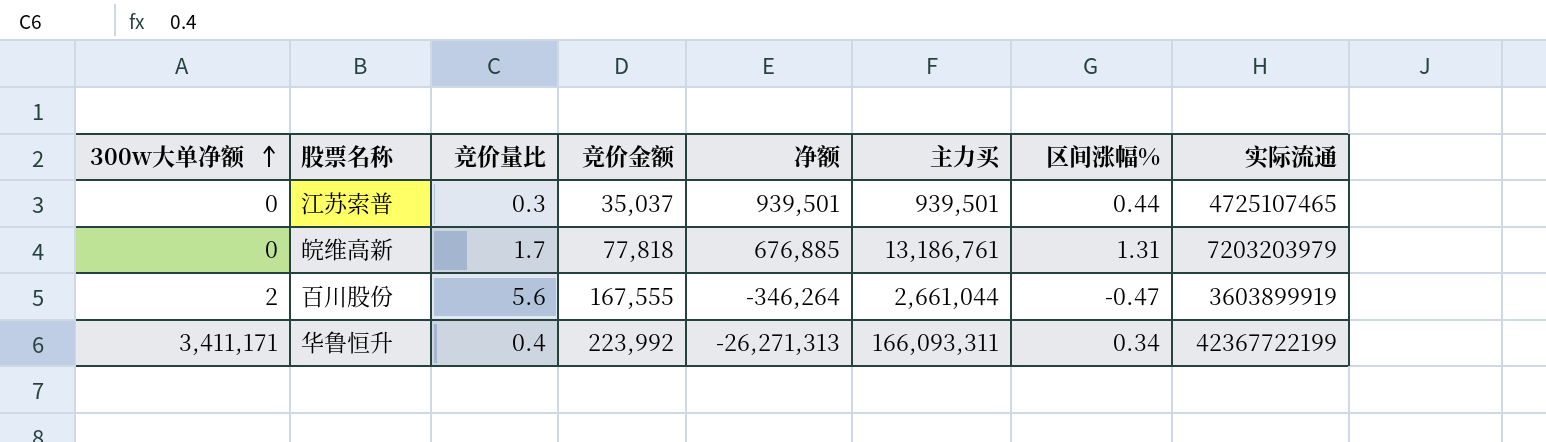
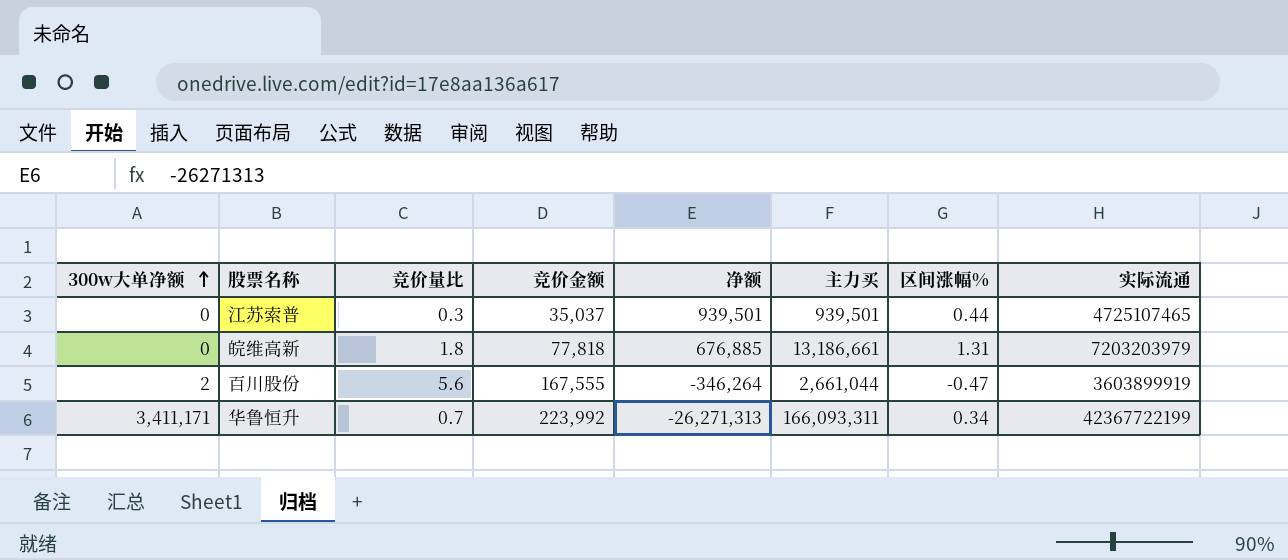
皖维高新 | 竞价量比: 1.7 -> 1.8
皖维高新 | 主力买: 13,186,761 -> 13,186,661
华鲁恒升 | 竞价量比: 0.4 -> 0.7

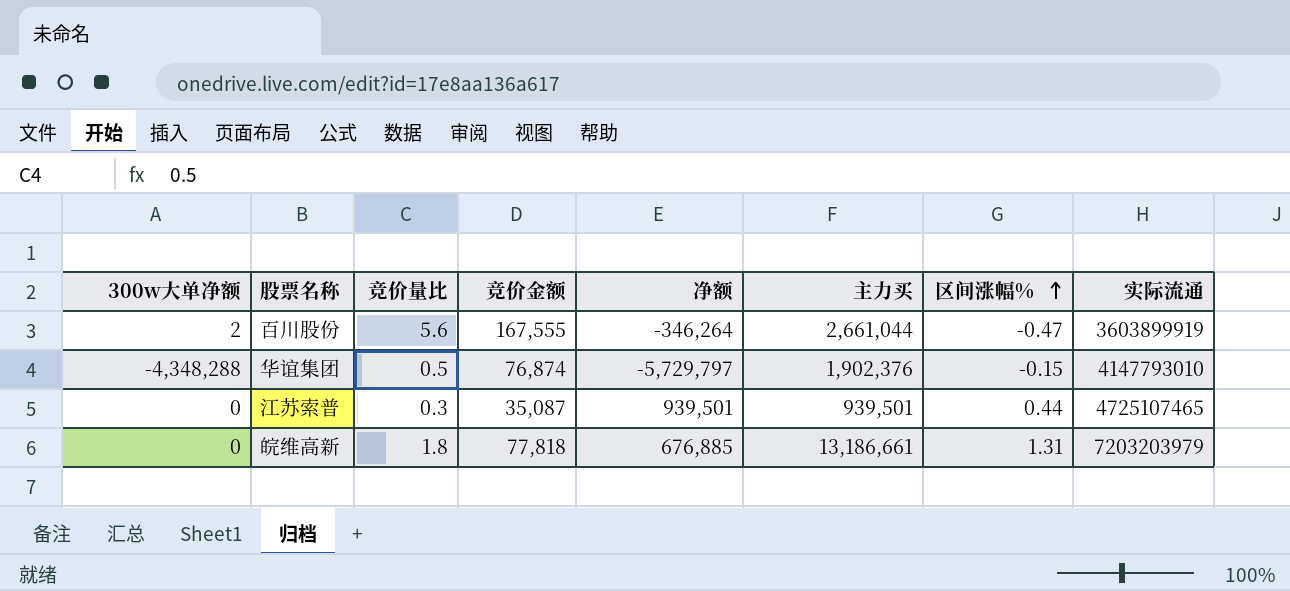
row order: 300w大单净额 ascending -> 区间涨幅% ascending
row 华鲁恒升: 3,411,171 | 0.7 | 223,992 | -26,271,313 | 166,093,311 | 0.34 | 42367722199 -> none
row 华谊集团: none -> -4,348,288 | 0.5 | 76,874 | -5,729,797 | 1,902,376 | -0.15 | 4147793010
江苏索普 | 竞价金额: 35,037 -> 35,087

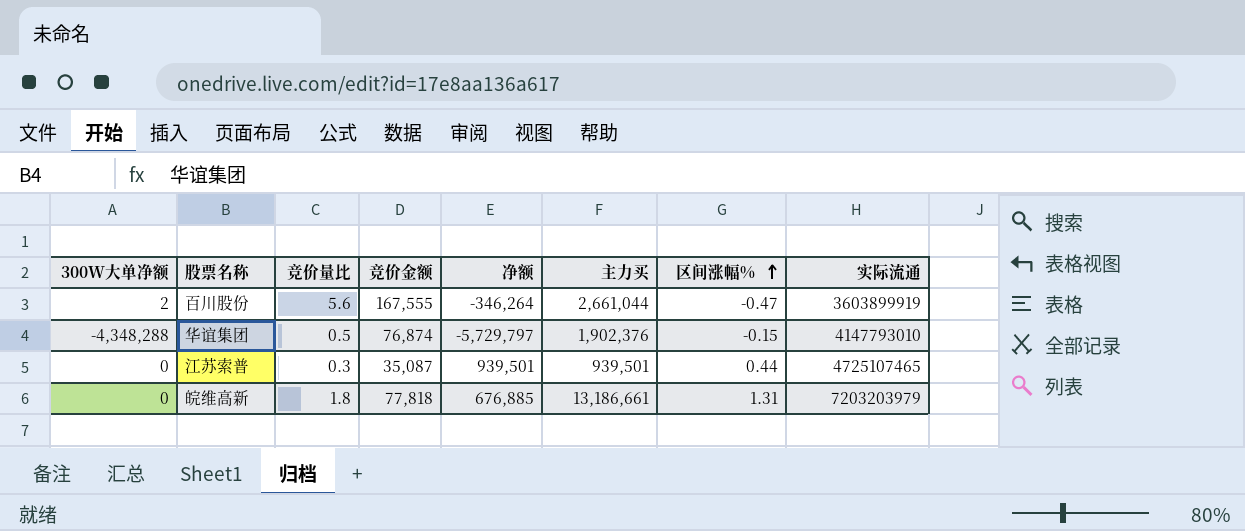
column name: 300w大单净额 -> 300W大单净额

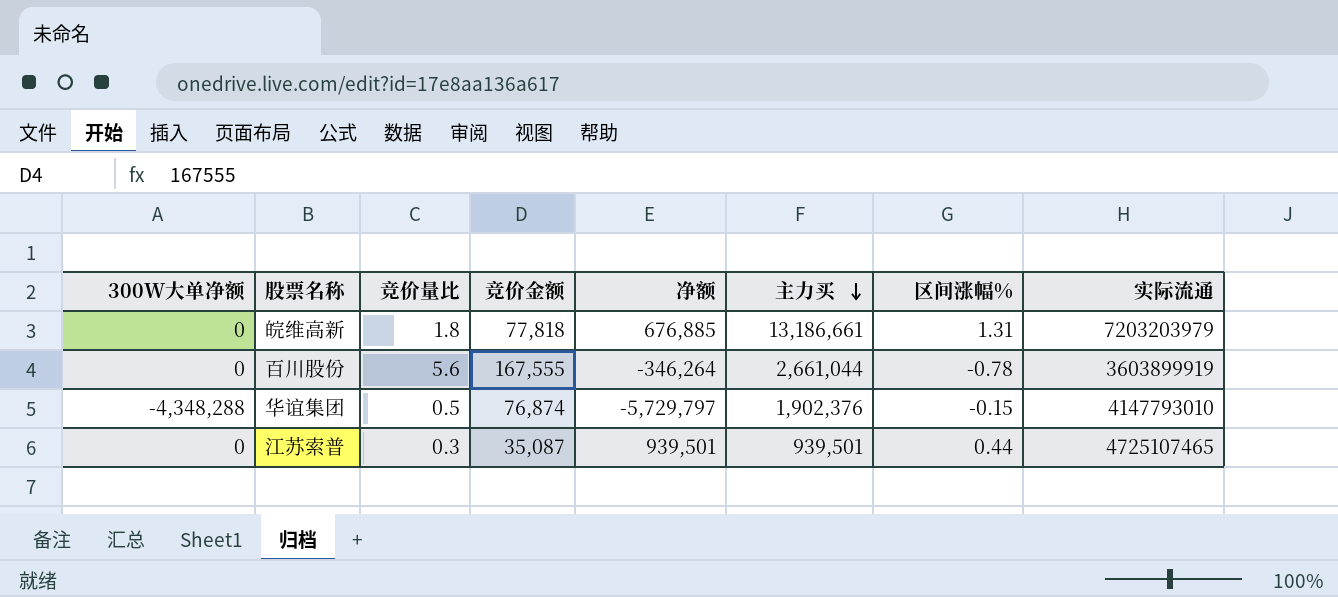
row order: 区间涨幅% ascending -> 主力买 descending
百川股份 | 300W大单净额: 2 -> 0
百川股份 | 区间涨幅%: -0.47 -> -0.78

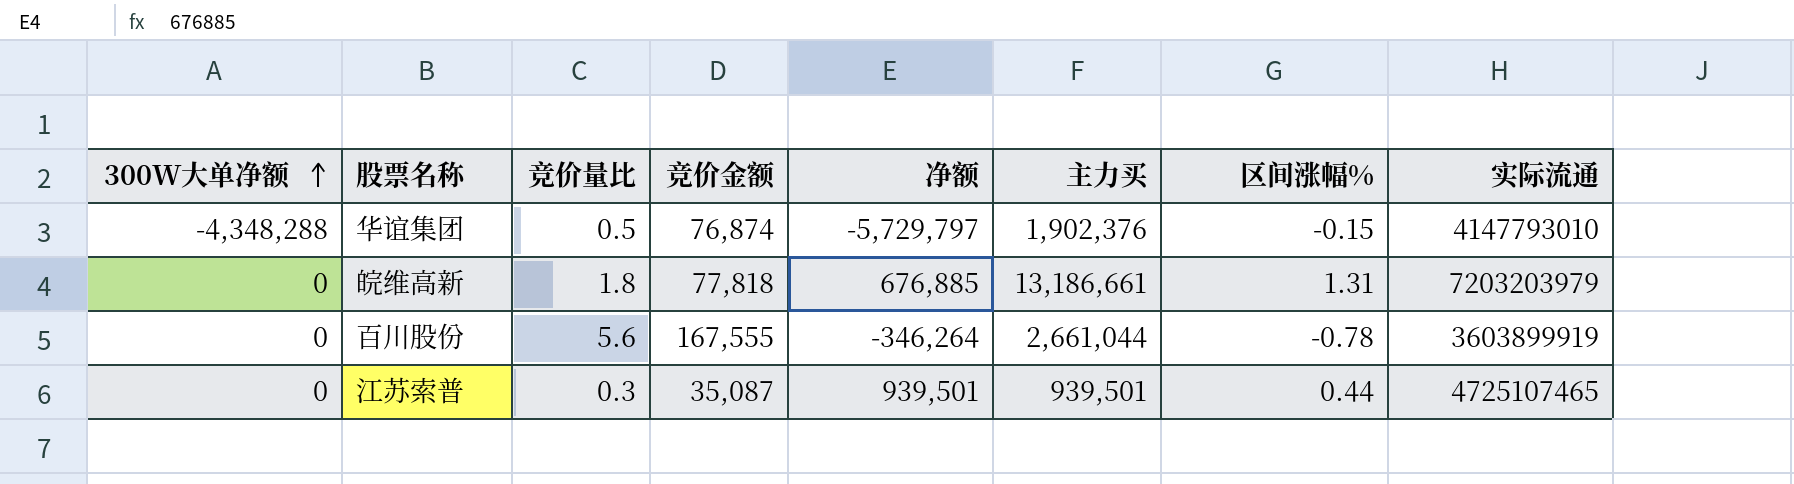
row order: 主力买 descending -> 300W大单净额 ascending

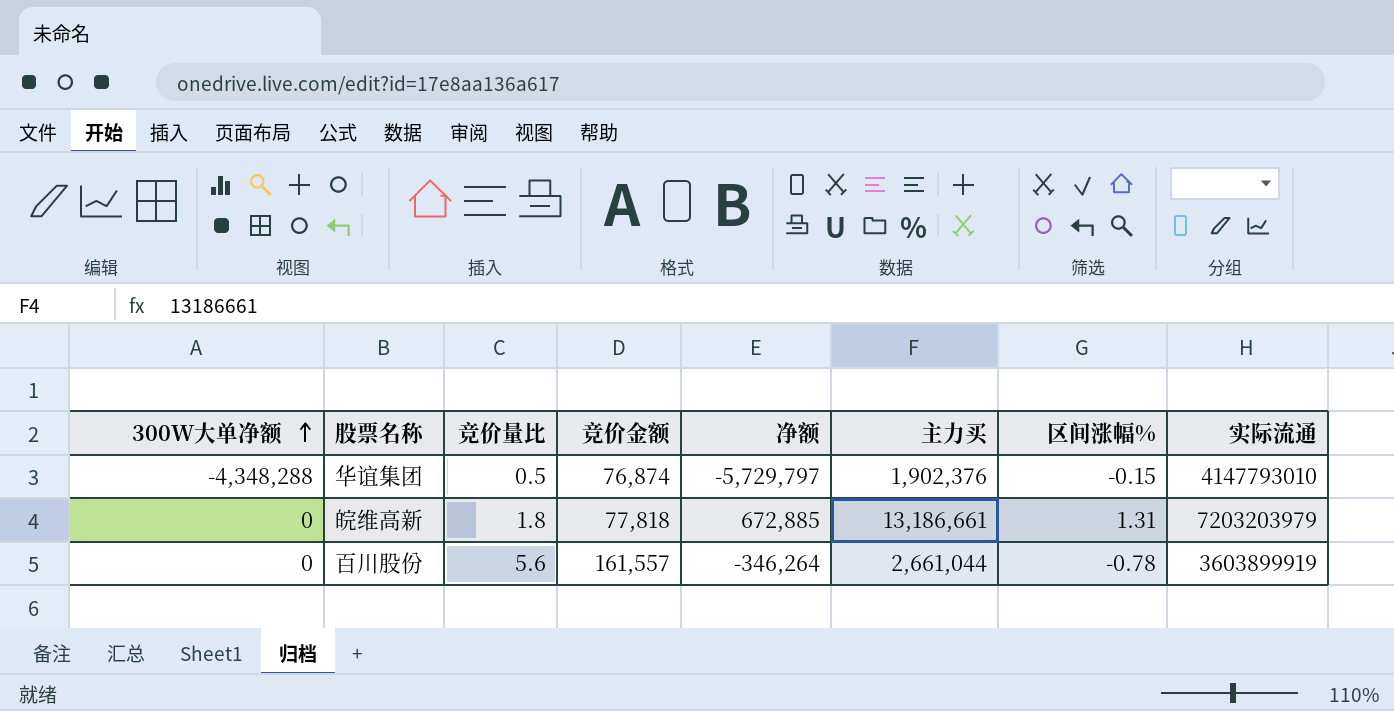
row 江苏索普: 0 | 0.3 | 35,087 | 939,501 | 939,501 | 0.44 | 4725107465 -> none
皖维高新 | 净额: 676,885 -> 672,885
百川股份 | 竞价金额: 167,555 -> 161,557

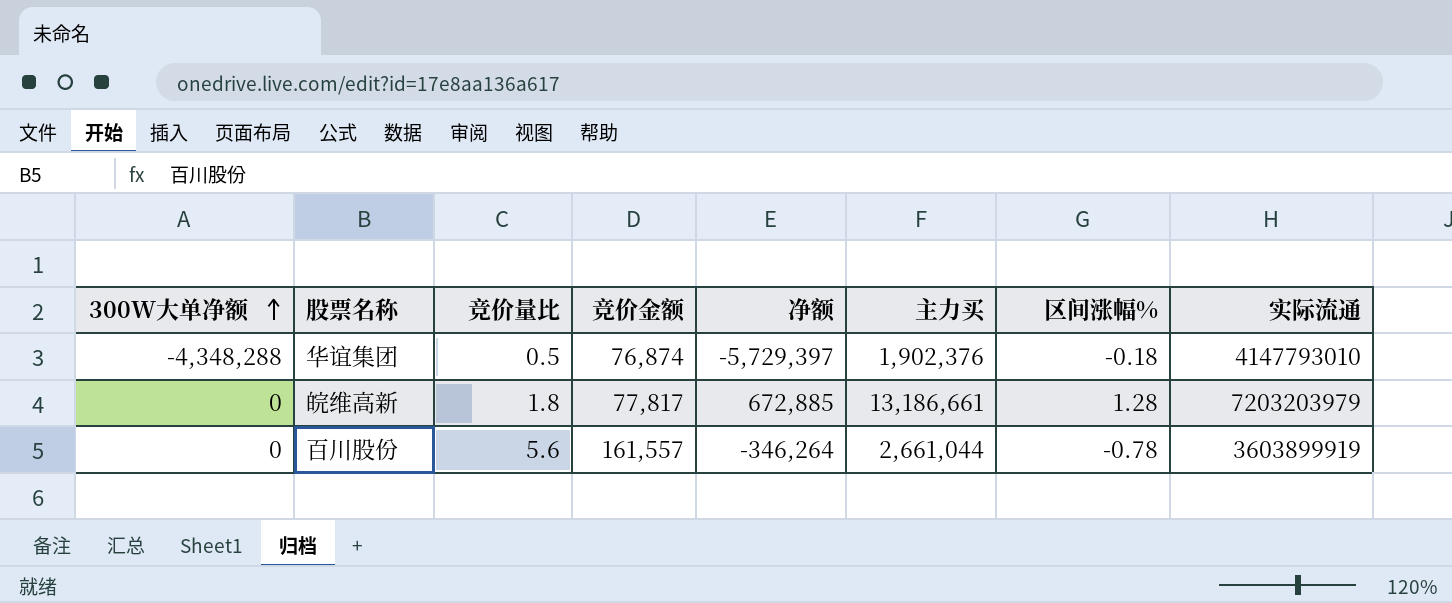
华谊集团 | 净额: -5,729,797 -> -5,729,397
华谊集团 | 区间涨幅%: -0.15 -> -0.18
皖维高新 | 竞价金额: 77,818 -> 77,817
皖维高新 | 区间涨幅%: 1.31 -> 1.28

